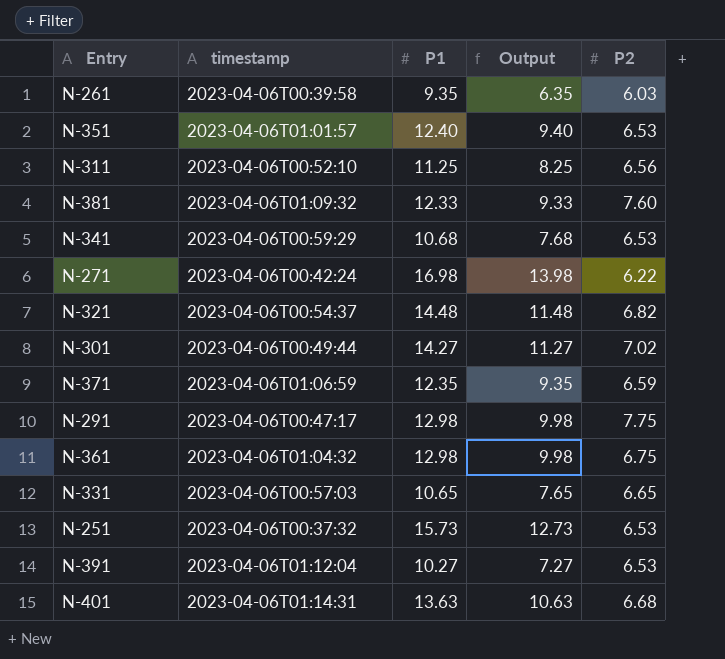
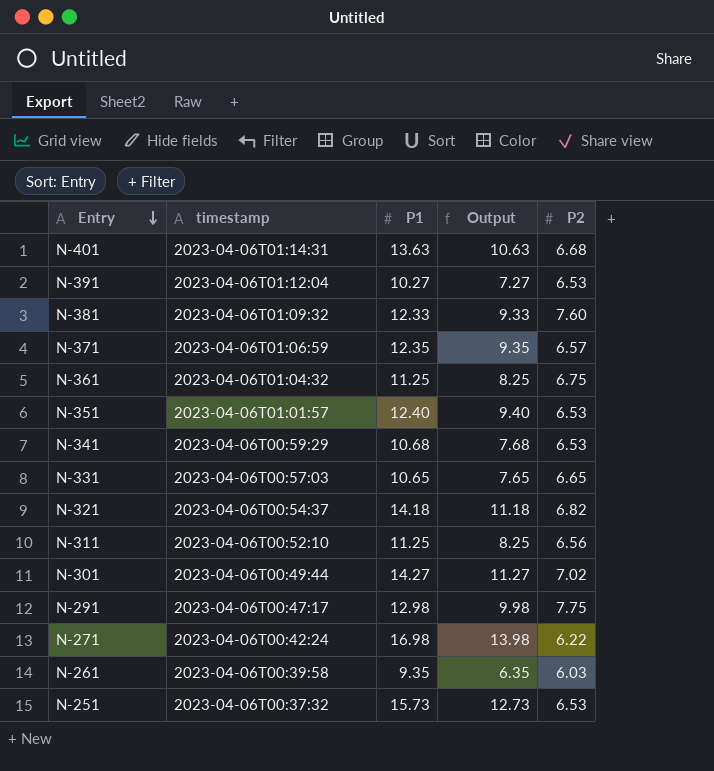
row order: none -> Entry descending
N-371 | P2: 6.59 -> 6.57
N-361 | P1: 12.98 -> 11.25
N-361 | Output: 9.98 -> 8.25
N-321 | P1: 14.48 -> 14.18
N-321 | Output: 11.48 -> 11.18

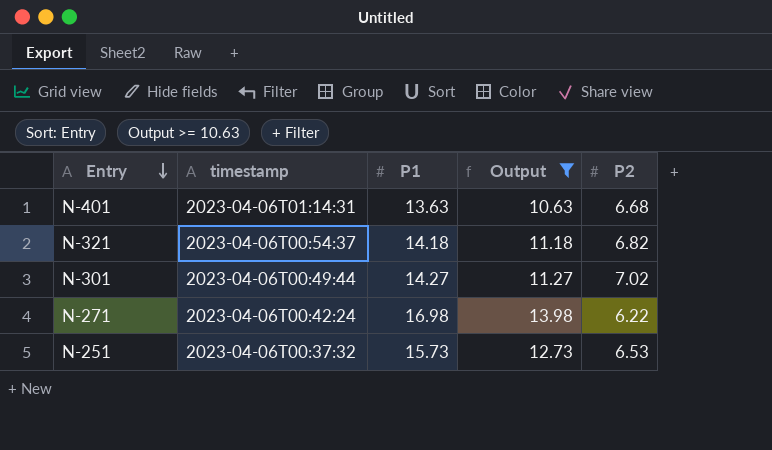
filter: none -> Output >= 10.63

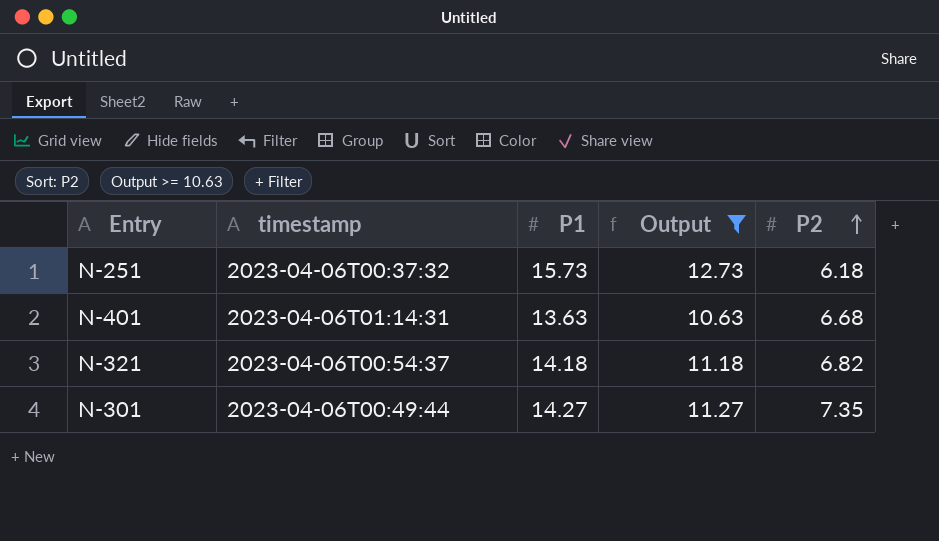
row order: Entry descending -> P2 ascending
row N-271: 2023-04-06T00:42:24 | 16.98 | 13.98 | 6.22 -> none
N-251 | P2: 6.53 -> 6.18
N-301 | P2: 7.02 -> 7.35

